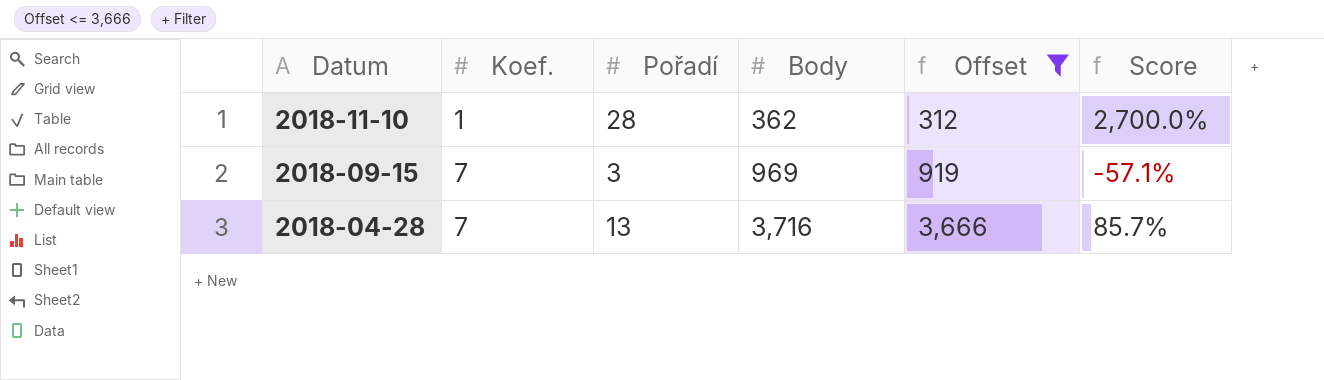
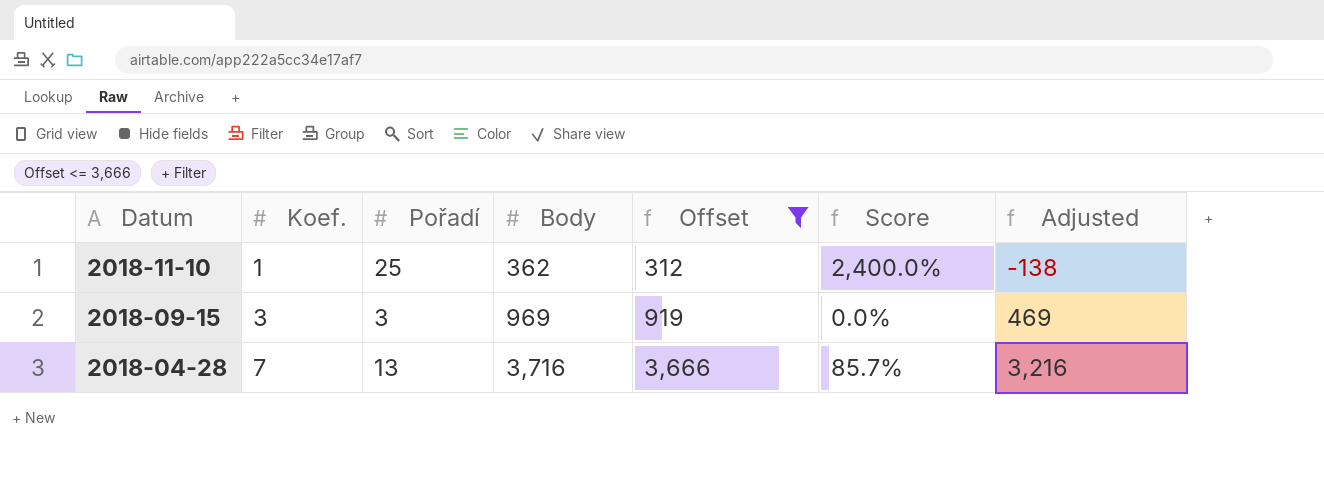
column Adjusted | formula: none -> [Body] - 500
2018-11-10 | Pořadí: 28 -> 25
2018-11-10 | Score: 2,700.0% -> 2,400.0%
2018-09-15 | Koef.: 7 -> 3
2018-09-15 | Score: -57.1% -> 0.0%

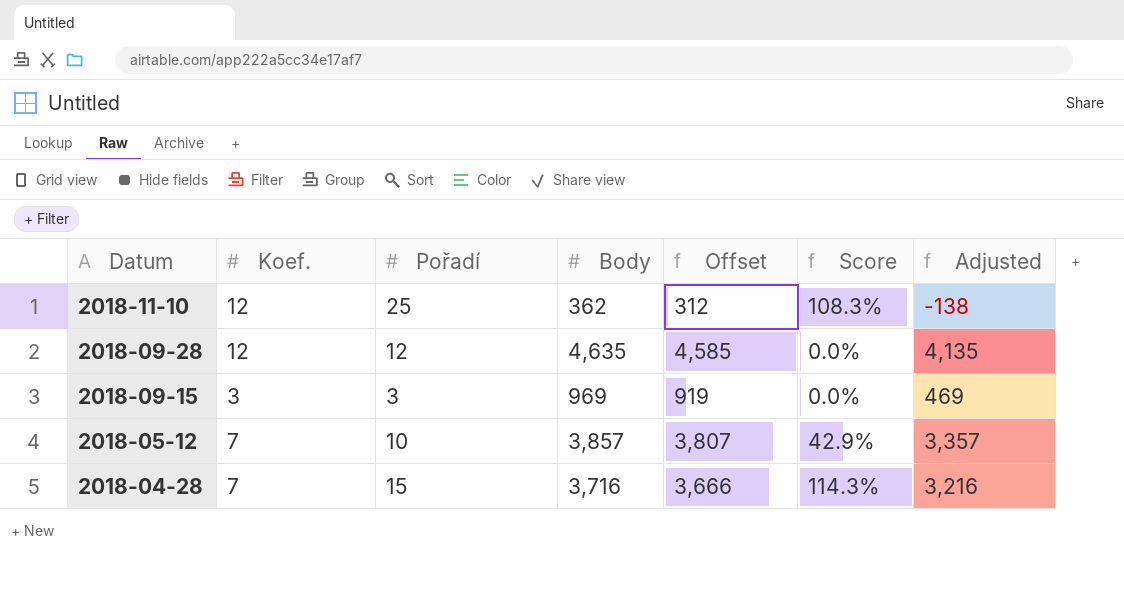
filter: Offset <= 3,666 -> none
2018-11-10 | Koef.: 1 -> 12
2018-11-10 | Score: 2,400.0% -> 108.3%
2018-04-28 | Pořadí: 13 -> 15
2018-04-28 | Score: 85.7% -> 114.3%

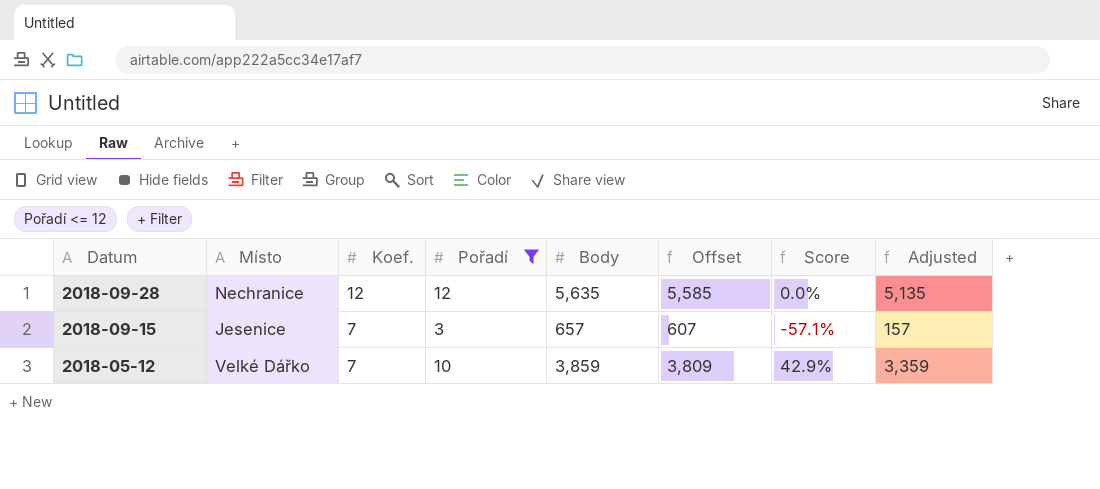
filter: none -> Pořadí <= 12
column Místo | position: none -> 2
2018-09-28 | Body: 4,635 -> 5,635
2018-09-28 | Offset: 4,585 -> 5,585
2018-09-28 | Adjusted: 4,135 -> 5,135
2018-09-15 | Koef.: 3 -> 7
2018-09-15 | Body: 969 -> 657
2018-09-15 | Offset: 919 -> 607
2018-09-15 | Score: 0.0% -> -57.1%
2018-09-15 | Adjusted: 469 -> 157
2018-05-12 | Body: 3,857 -> 3,859
2018-05-12 | Offset: 3,807 -> 3,809
2018-05-12 | Adjusted: 3,357 -> 3,359

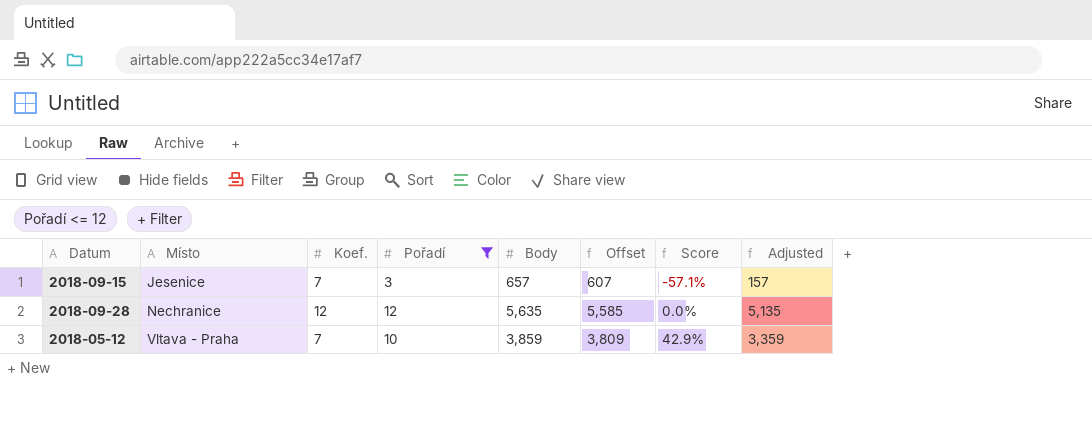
row order: Datum descending -> Místo ascending
2018-05-12 | Místo: Velké Dářko -> Vltava - Praha

